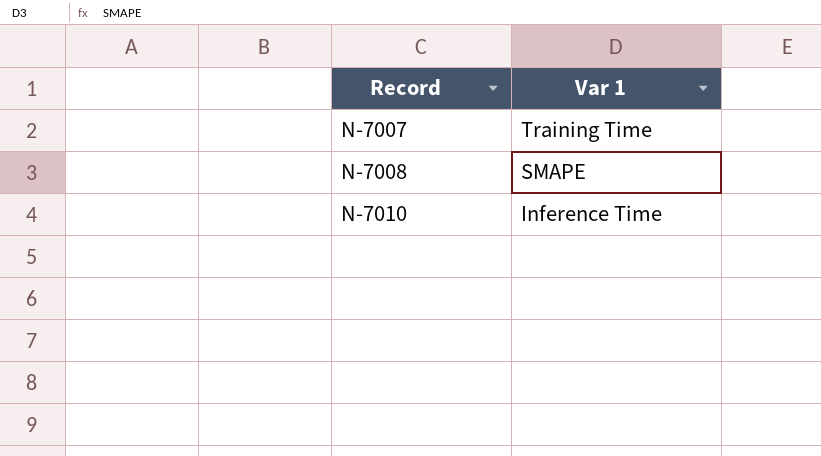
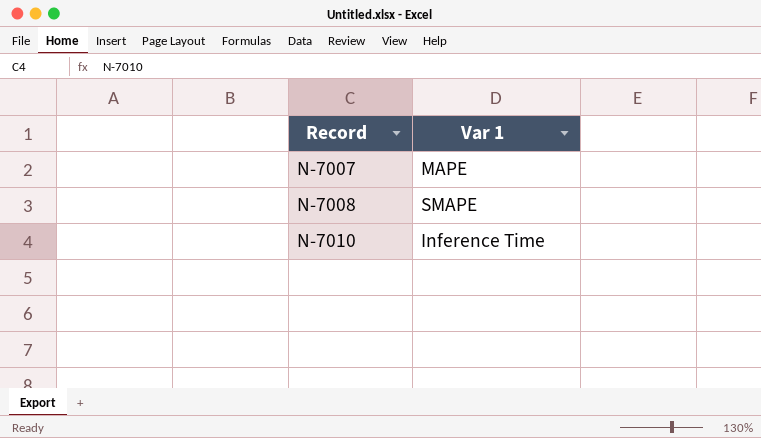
N-7007 | Var 1: Training Time -> MAPE

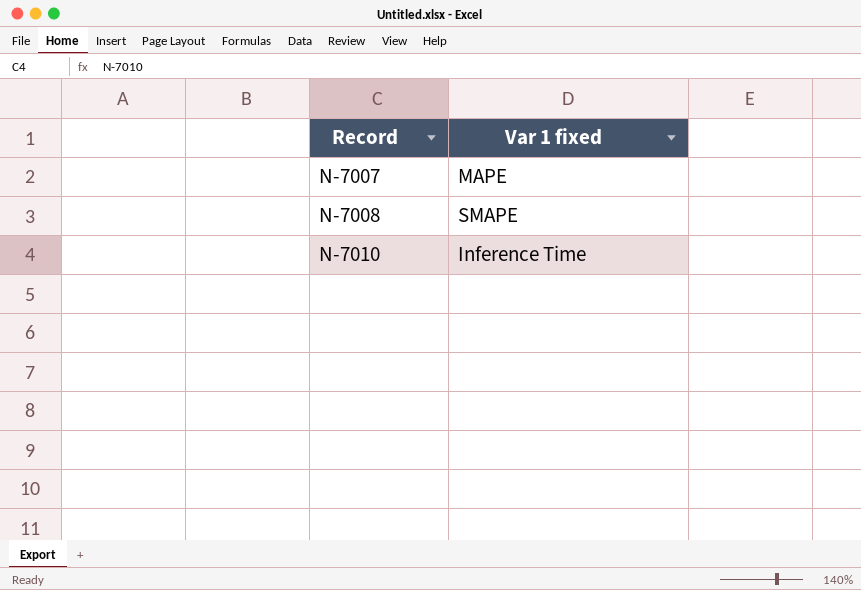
column name: Var 1 -> Var 1 fixed

